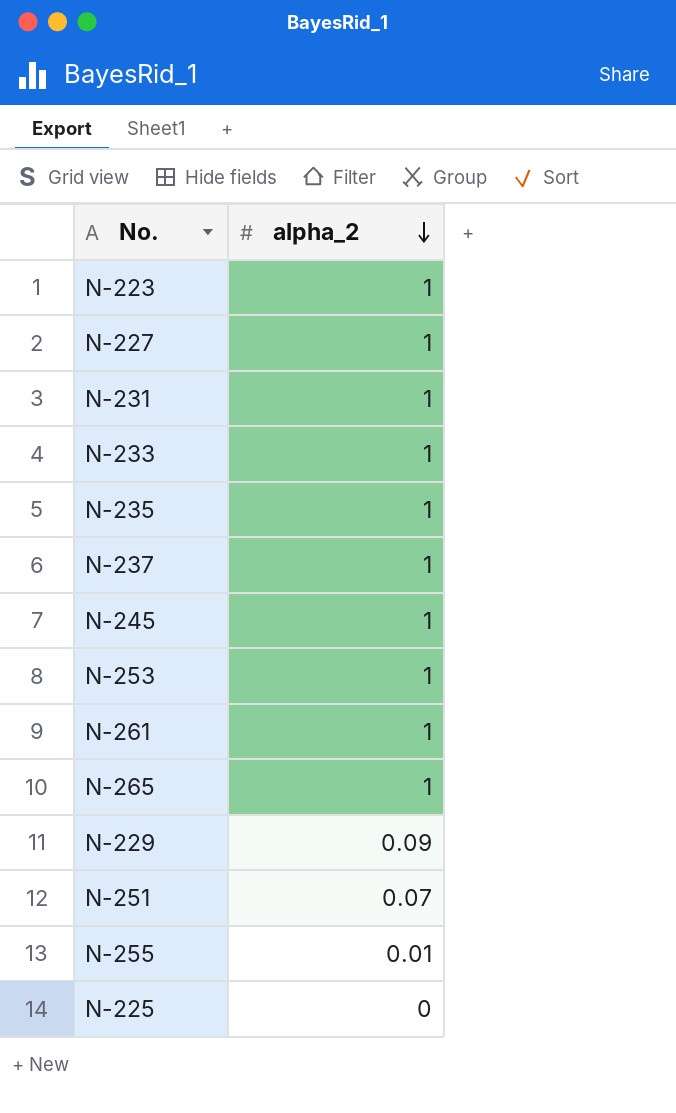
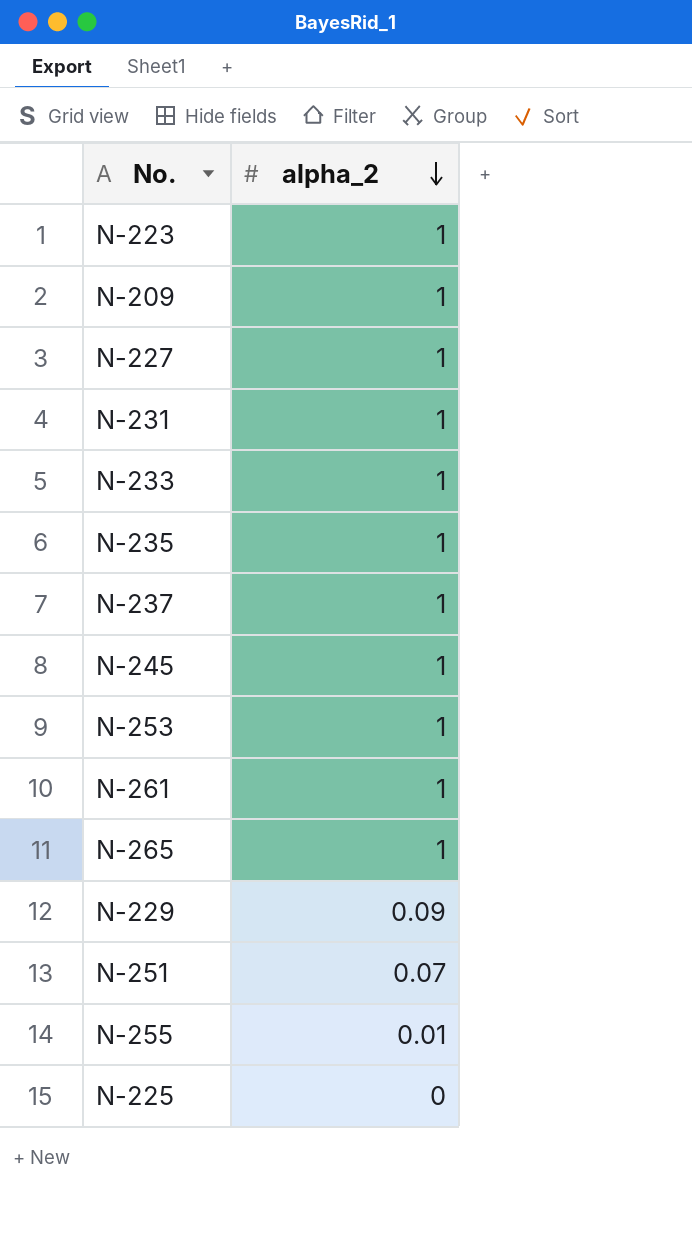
row N-209: none -> 1

